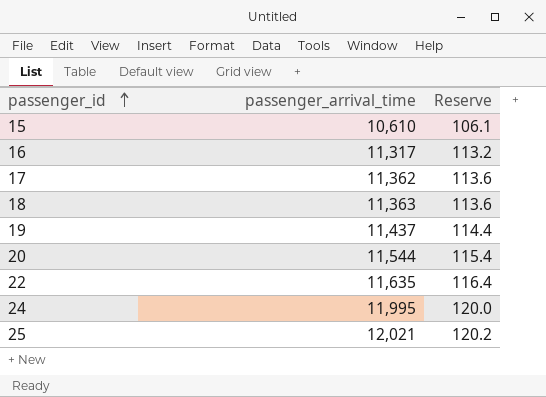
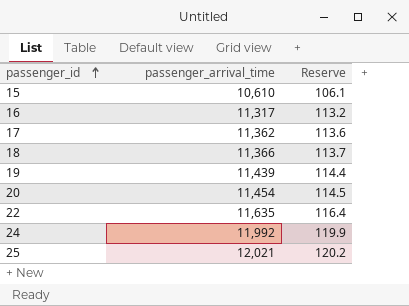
18 | passenger_arrival_time: 11,363 -> 11,366
18 | Reserve: 113.6 -> 113.7
19 | passenger_arrival_time: 11,437 -> 11,439
20 | passenger_arrival_time: 11,544 -> 11,454
20 | Reserve: 115.4 -> 114.5
24 | passenger_arrival_time: 11,995 -> 11,992
24 | Reserve: 120.0 -> 119.9

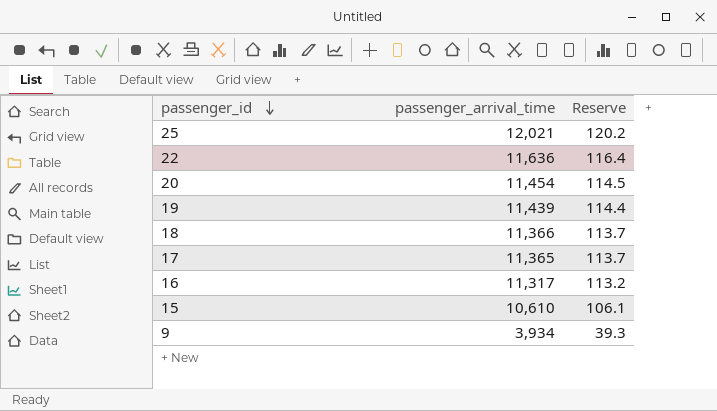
row order: passenger_id ascending -> passenger_id descending
row 24: 11,992 | 119.9 -> none
22 | passenger_arrival_time: 11,635 -> 11,636
17 | passenger_arrival_time: 11,362 -> 11,365
17 | Reserve: 113.6 -> 113.7
row 9: none -> 3,934 | 39.3

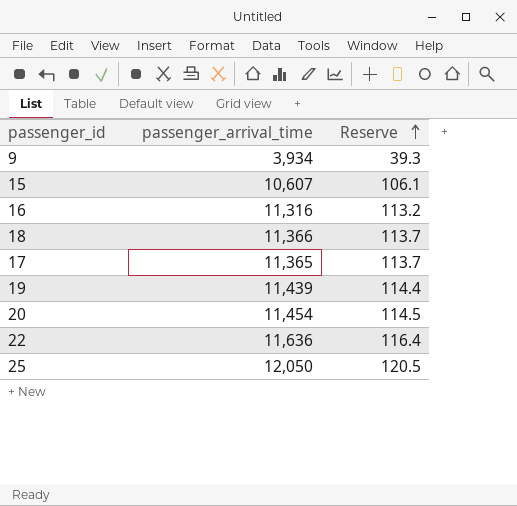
row order: passenger_id descending -> Reserve ascending
15 | passenger_arrival_time: 10,610 -> 10,607
16 | passenger_arrival_time: 11,317 -> 11,316
25 | passenger_arrival_time: 12,021 -> 12,050
25 | Reserve: 120.2 -> 120.5

